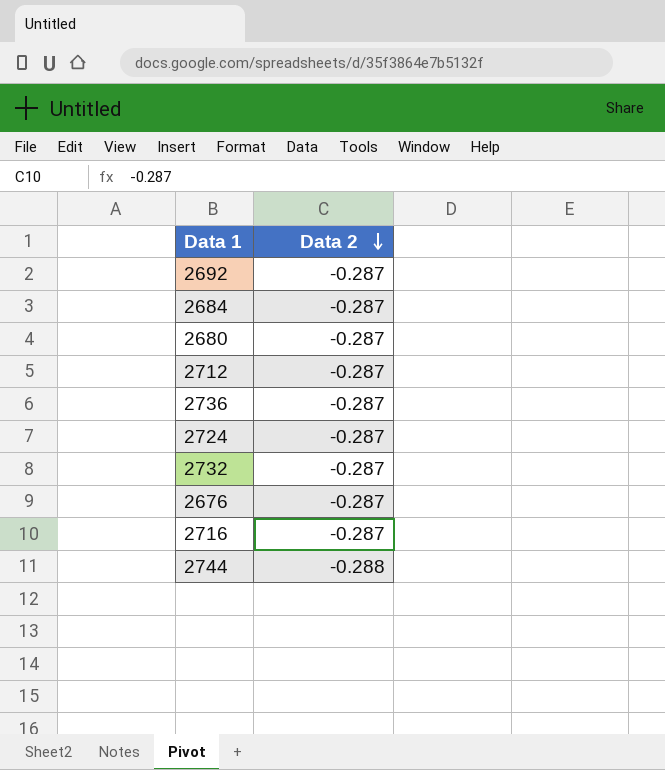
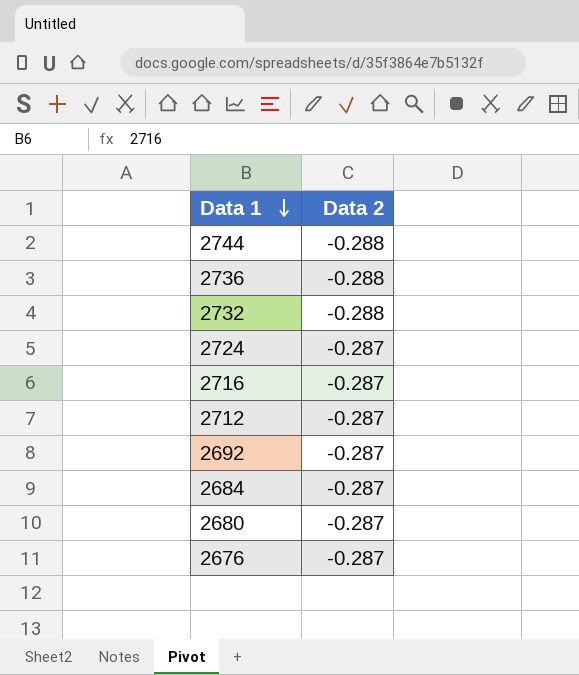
row order: Data 2 descending -> Data 1 descending
2736 | Data 2: -0.287 -> -0.288
2732 | Data 2: -0.287 -> -0.288

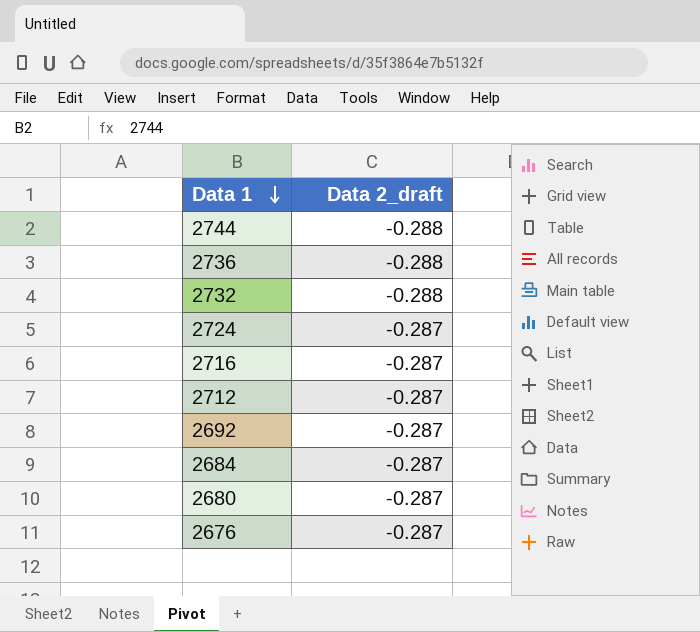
column name: Data 2 -> Data 2_draft

